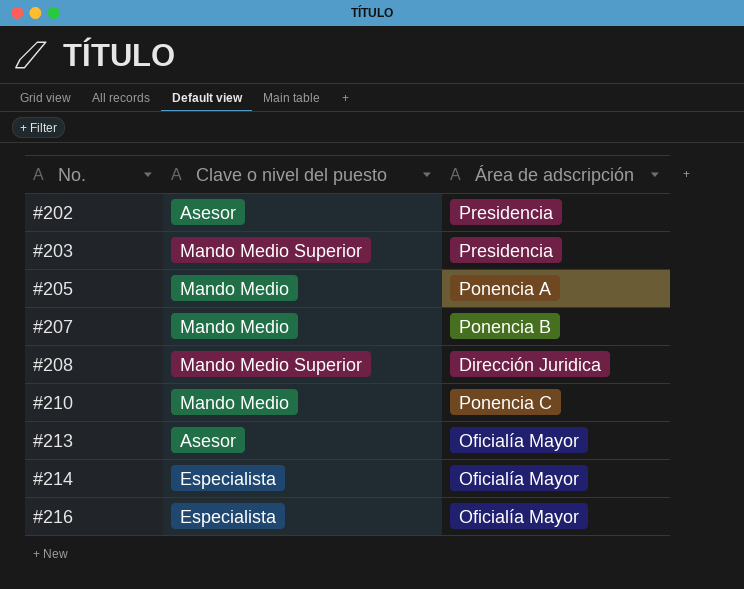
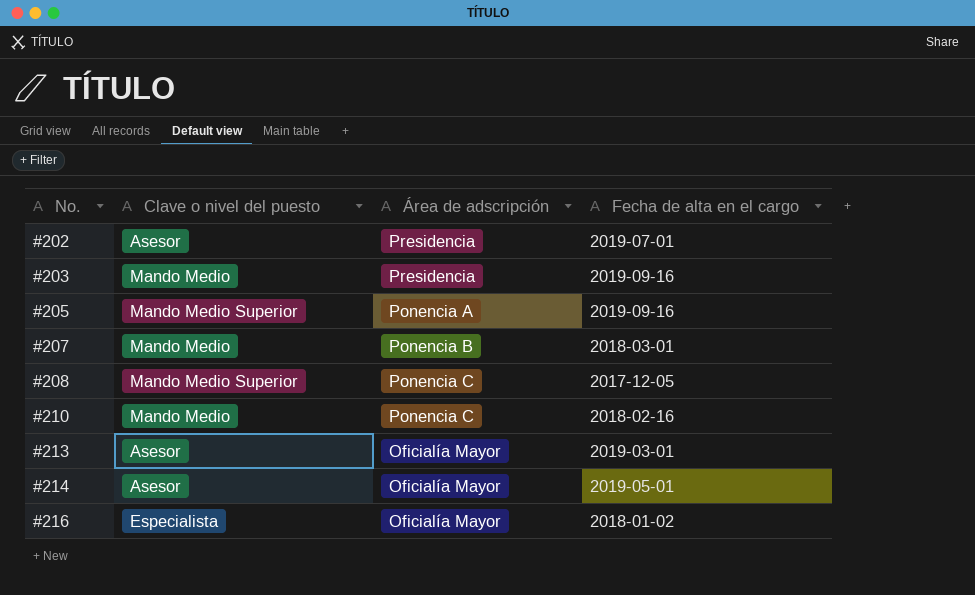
column Fecha de alta en el cargo | position: none -> 4
#203 | Clave o nivel del puesto: Mando Medio Superior -> Mando Medio
#205 | Clave o nivel del puesto: Mando Medio -> Mando Medio Superior
#208 | Área de adscripción: Dirección Juridica -> Ponencia C
#214 | Clave o nivel del puesto: Especialista -> Asesor

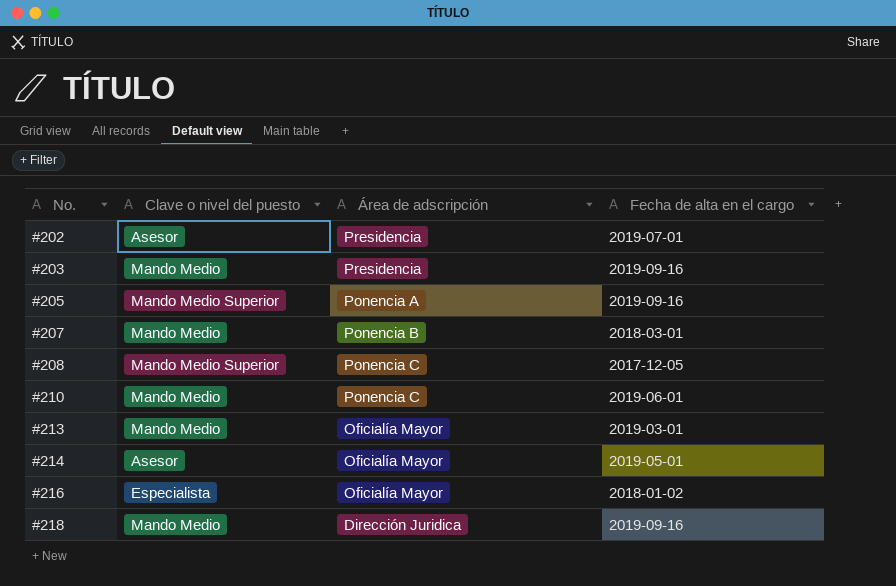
#210 | Fecha de alta en el cargo: 2018-02-16 -> 2019-06-01
#213 | Clave o nivel del puesto: Asesor -> Mando Medio
row #218: none -> Mando Medio | Dirección Juridica | 2019-09-16

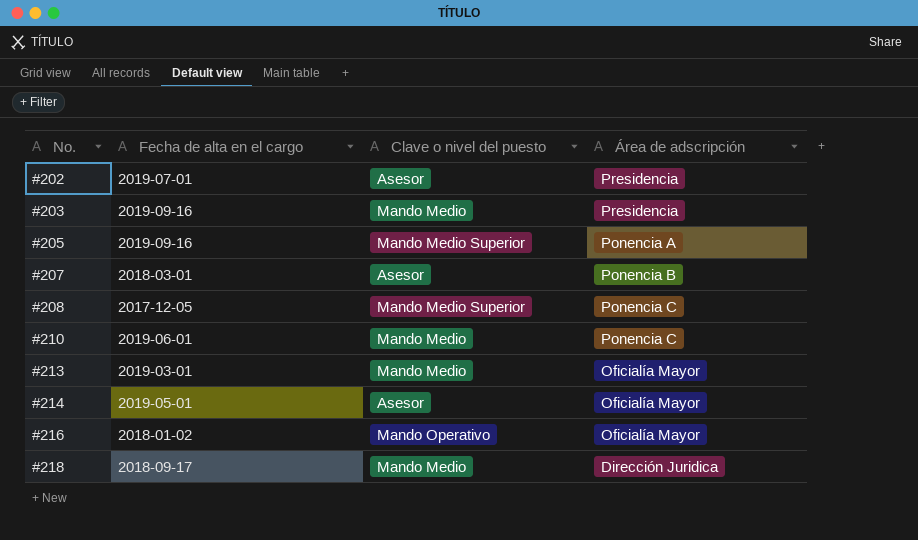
column Fecha de alta en el cargo | position: 4 -> 2
#207 | Clave o nivel del puesto: Mando Medio -> Asesor
#216 | Clave o nivel del puesto: Especialista -> Mando Operativo
#218 | Fecha de alta en el cargo: 2019-09-16 -> 2018-09-17

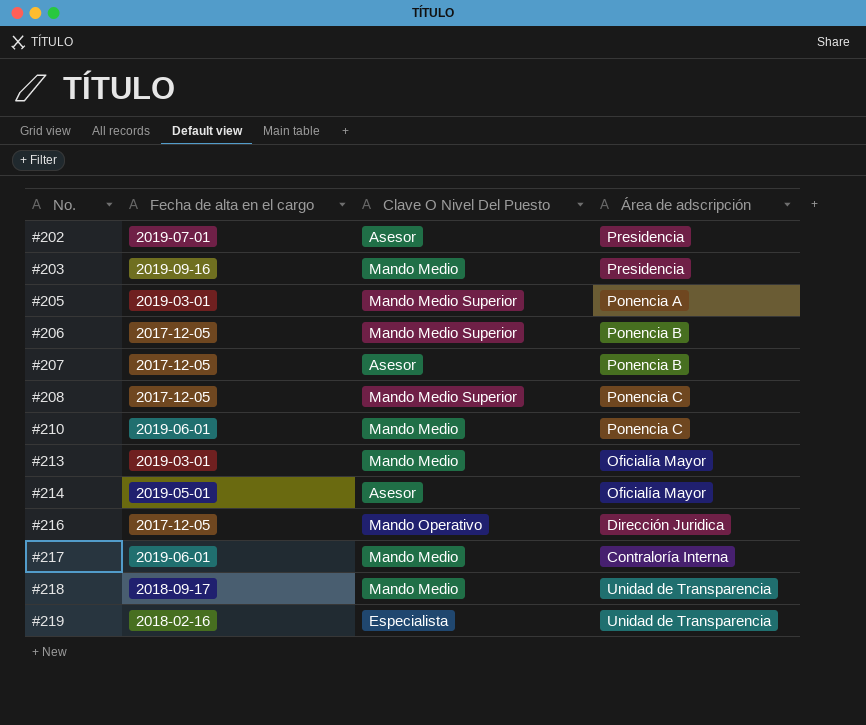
column name: Clave o nivel del puesto -> Clave O Nivel Del Puesto
#205 | Fecha de alta en el cargo: 2019-09-16 -> 2019-03-01
row #206: none -> 2017-12-05 | Mando Medio Superior | Ponencia B
#207 | Fecha de alta en el cargo: 2018-03-01 -> 2017-12-05
#216 | Fecha de alta en el cargo: 2018-01-02 -> 2017-12-05
#216 | Área de adscripción: Oficialía Mayor -> Dirección Juridica
row #217: none -> 2019-06-01 | Mando Medio | Contraloría Interna
#218 | Área de adscripción: Dirección Juridica -> Unidad de Transparencia
row #219: none -> 2018-02-16 | Especialista | Unidad de Transparencia

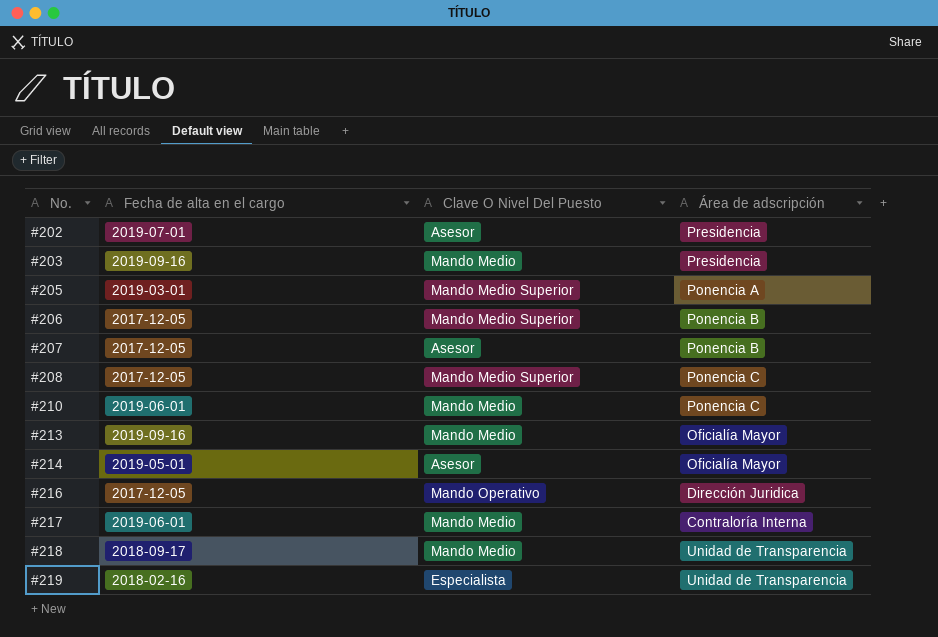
#213 | Fecha de alta en el cargo: 2019-03-01 -> 2019-09-16

